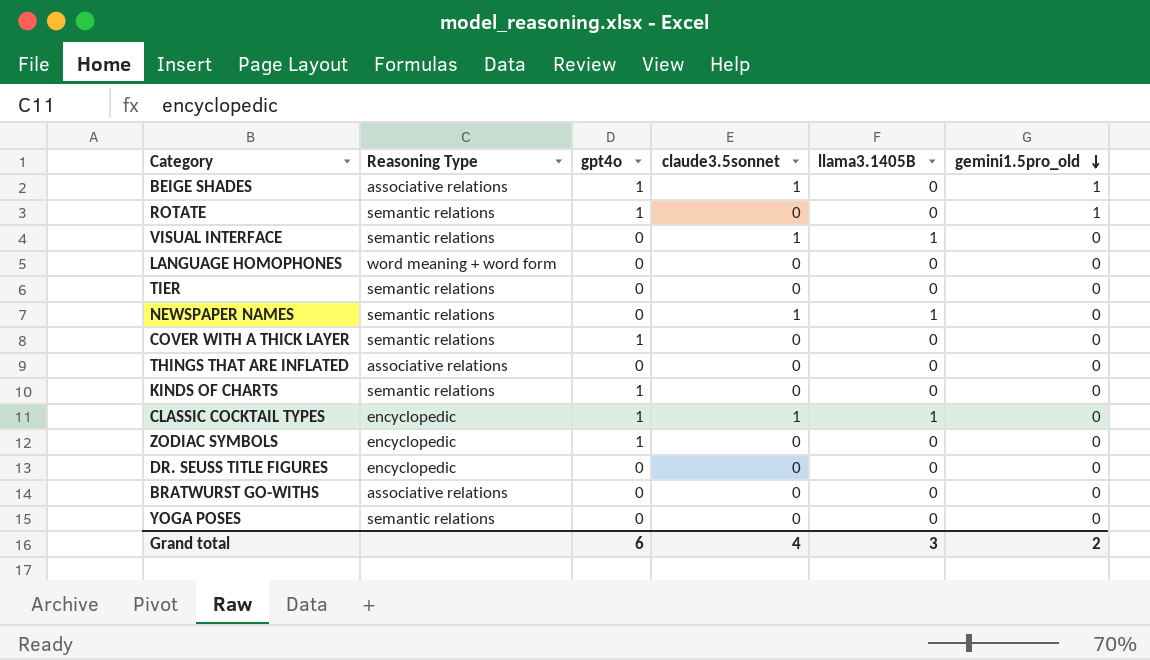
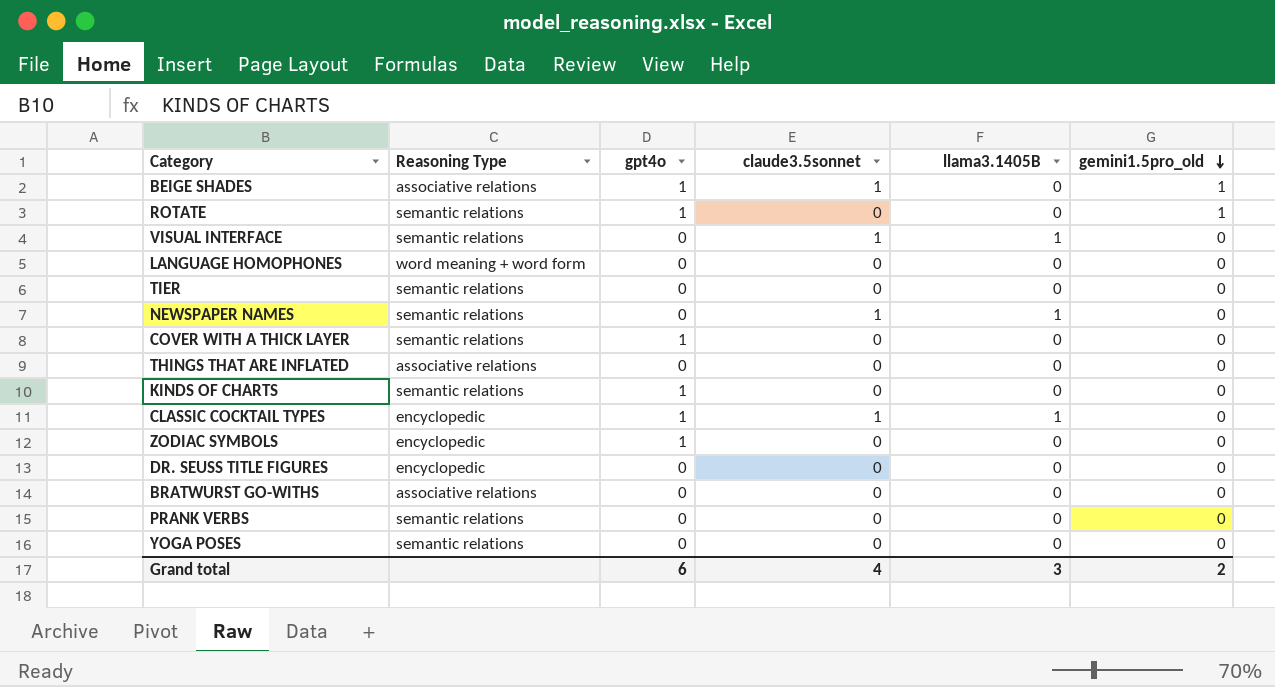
row PRANK VERBS: none -> semantic relations | 0 | 0 | 0 | 0

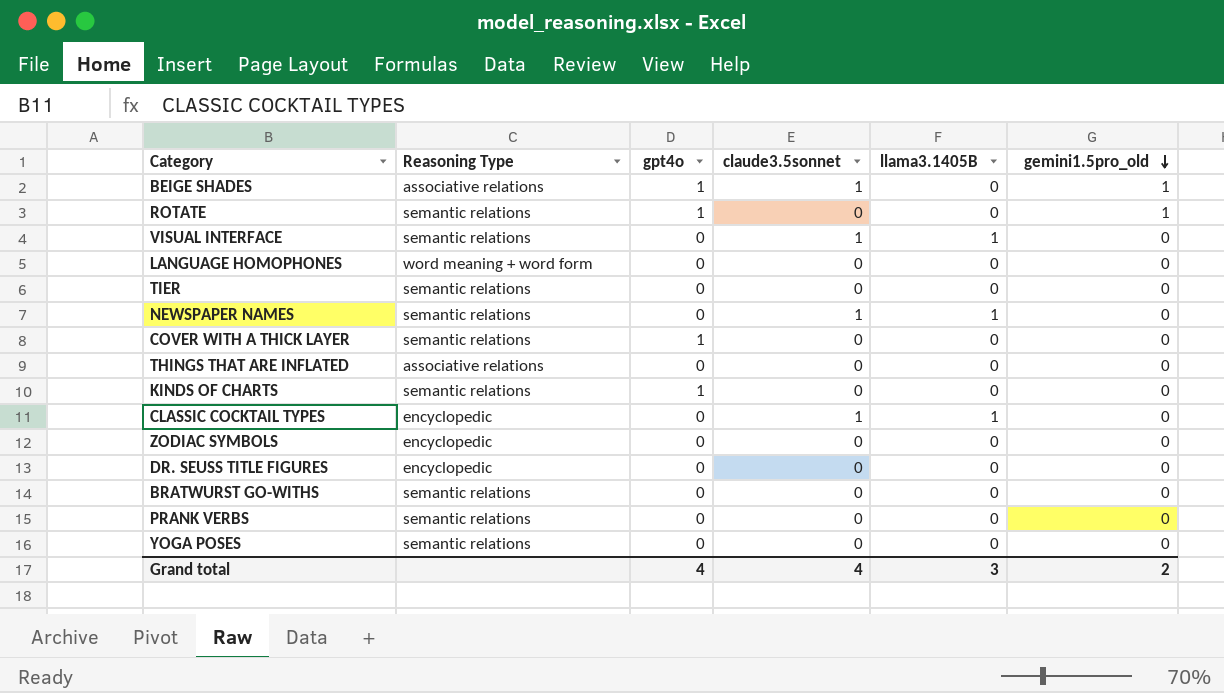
CLASSIC COCKTAIL TYPES | gpt4o: 1 -> 0
ZODIAC SYMBOLS | gpt4o: 1 -> 0
BRATWURST GO-WITHS | Reasoning Type: associative relations -> semantic relations
Grand total | gpt4o: 6 -> 4

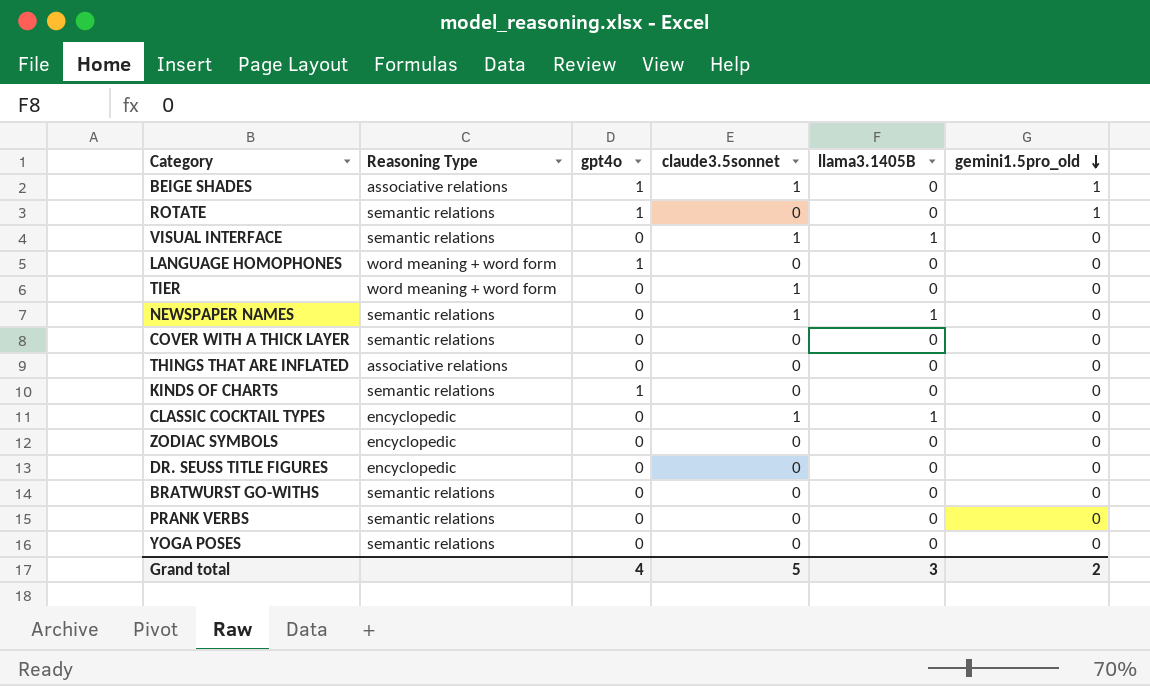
LANGUAGE HOMOPHONES | gpt4o: 0 -> 1
TIER | Reasoning Type: semantic relations -> word meaning + word form
TIER | claude3.5sonnet: 0 -> 1
COVER WITH A THICK LAYER | gpt4o: 1 -> 0
Grand total | claude3.5sonnet: 4 -> 5

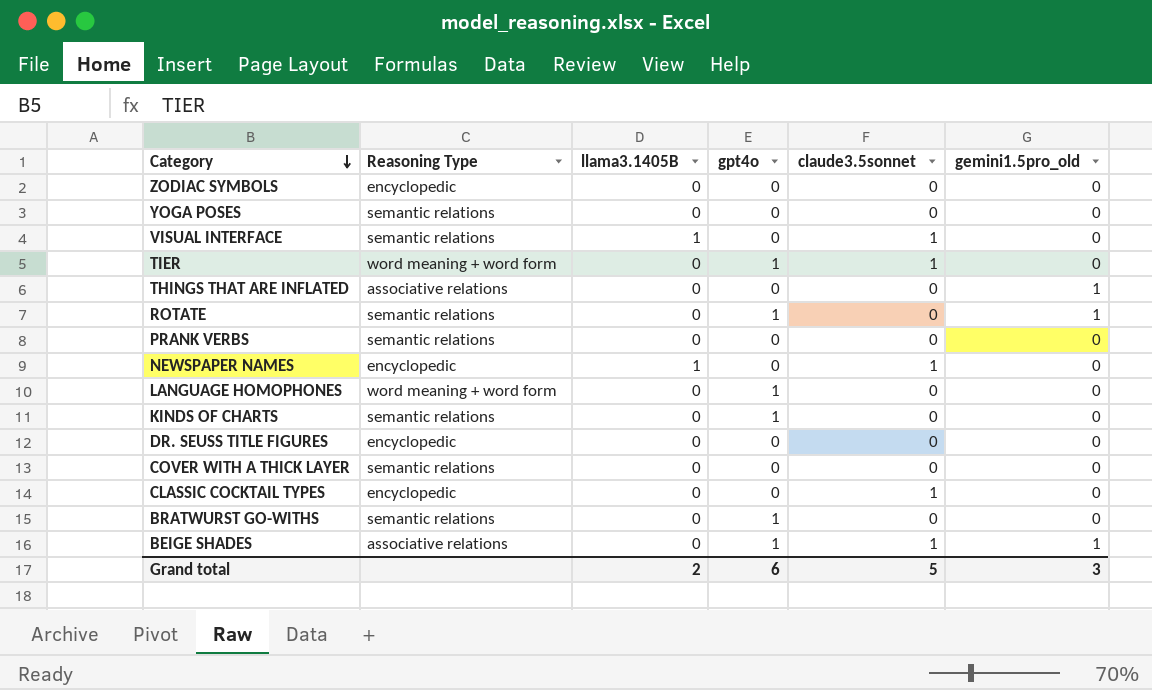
row order: gemini1.5pro_old descending -> Category descending
column llama3.1405B | position: 5 -> 3
TIER | gpt4o: 0 -> 1
THINGS THAT ARE INFLATED | gemini1.5pro_old: 0 -> 1
NEWSPAPER NAMES | Reasoning Type: semantic relations -> encyclopedic
CLASSIC COCKTAIL TYPES | llama3.1405B: 1 -> 0
BRATWURST GO-WITHS | gpt4o: 0 -> 1
Grand total | llama3.1405B: 3 -> 2
Grand total | gpt4o: 4 -> 6
Grand total | gemini1.5pro_old: 2 -> 3

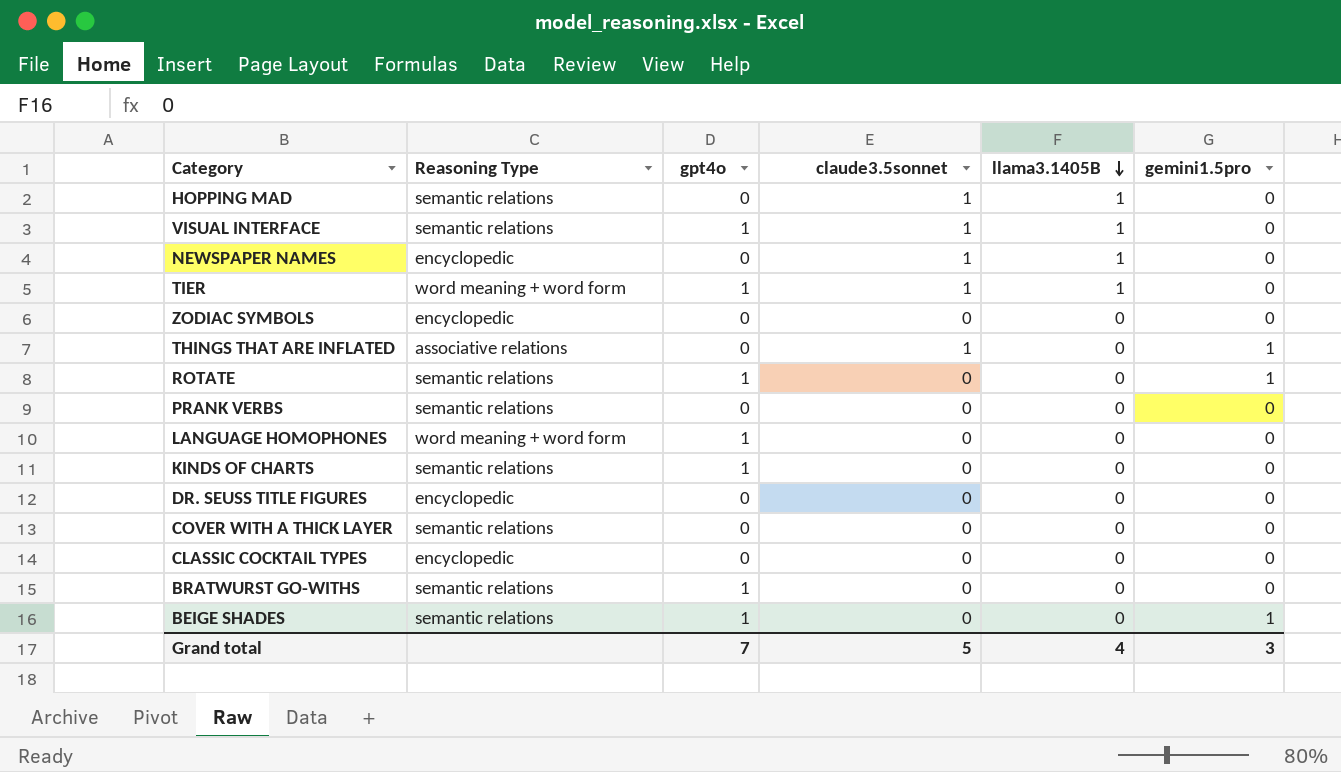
row order: Category descending -> llama3.1405B descending
column llama3.1405B | position: 3 -> 5
column name: gemini1.5pro_old -> gemini1.5pro
row YOGA POSES: semantic relations | 0 | 0 | 0 | 0 -> none
row HOPPING MAD: none -> semantic relations | 0 | 1 | 1 | 0
VISUAL INTERFACE | gpt4o: 0 -> 1
TIER | llama3.1405B: 0 -> 1
THINGS THAT ARE INFLATED | claude3.5sonnet: 0 -> 1
CLASSIC COCKTAIL TYPES | claude3.5sonnet: 1 -> 0
BEIGE SHADES | Reasoning Type: associative relations -> semantic relations
BEIGE SHADES | claude3.5sonnet: 1 -> 0
Grand total | gpt4o: 6 -> 7
Grand total | llama3.1405B: 2 -> 4

